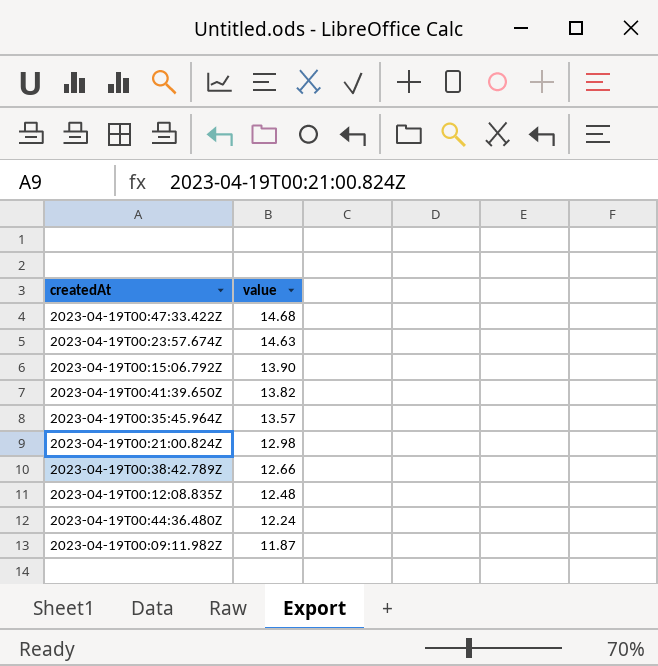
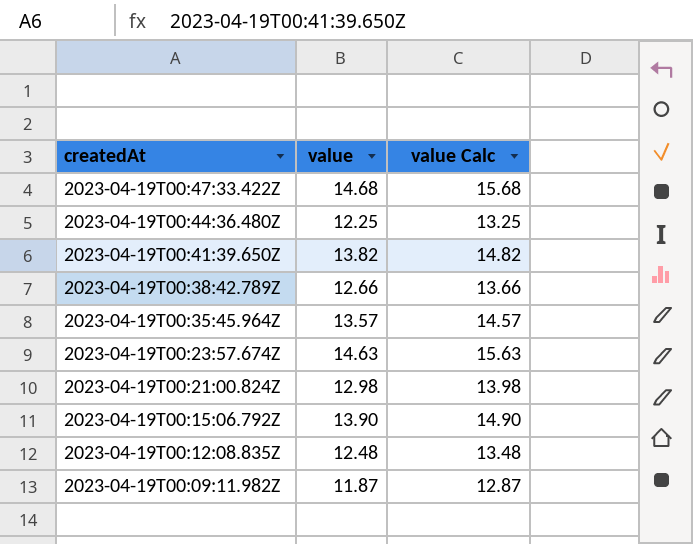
row order: value descending -> createdAt descending
column value Calc | formula: none -> [value] + 1
2023-04-19T00:44:36.480Z | value: 12.24 -> 12.25

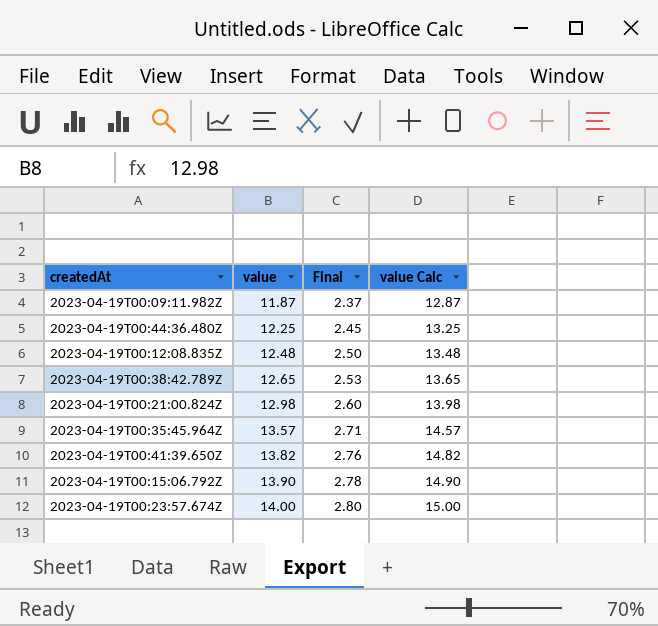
row order: createdAt descending -> value ascending
column Final | formula: none -> [value] * 0.2
row 2023-04-19T00:47:33.422Z: 14.68 | 15.68 -> none
2023-04-19T00:38:42.789Z | value: 12.66 -> 12.65
2023-04-19T00:38:42.789Z | value Calc: 13.66 -> 13.65
2023-04-19T00:23:57.674Z | value: 14.63 -> 14.00
2023-04-19T00:23:57.674Z | value Calc: 15.63 -> 15.00

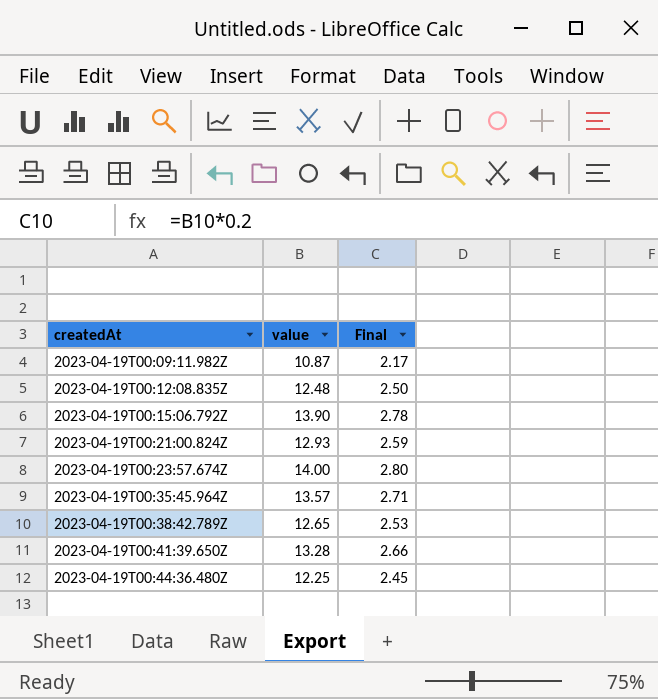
row order: value ascending -> createdAt ascending
column value Calc | formula: [value] + 1 -> none
2023-04-19T00:09:11.982Z | value: 11.87 -> 10.87
2023-04-19T00:09:11.982Z | Final: 2.37 -> 2.17
2023-04-19T00:21:00.824Z | value: 12.98 -> 12.93
2023-04-19T00:21:00.824Z | Final: 2.60 -> 2.59
2023-04-19T00:41:39.650Z | value: 13.82 -> 13.28
2023-04-19T00:41:39.650Z | Final: 2.76 -> 2.66

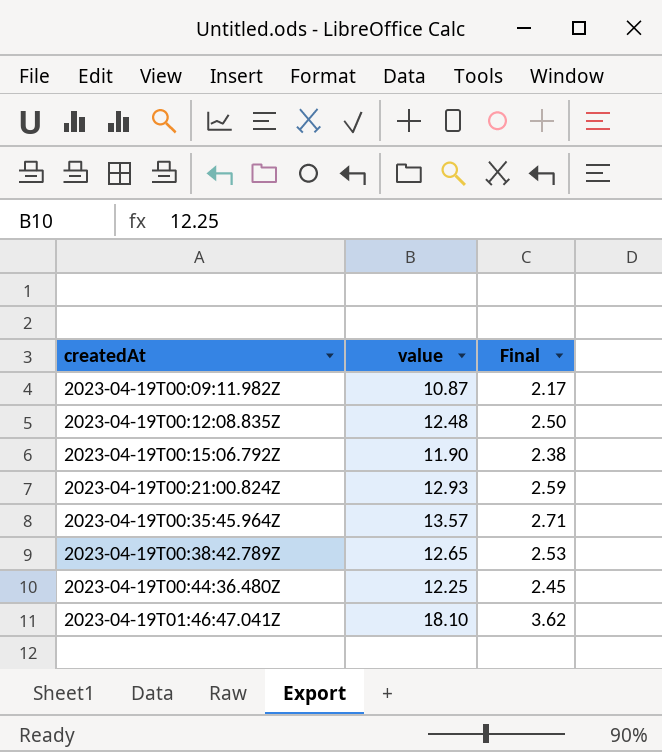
row 2023-04-19T00:23:57.674Z: 14.00 | 2.80 -> none
row 2023-04-19T00:41:39.650Z: 13.28 | 2.66 -> none
2023-04-19T00:15:06.792Z | value: 13.90 -> 11.90
2023-04-19T00:15:06.792Z | Final: 2.78 -> 2.38
row 2023-04-19T01:46:47.041Z: none -> 18.10 | 3.62

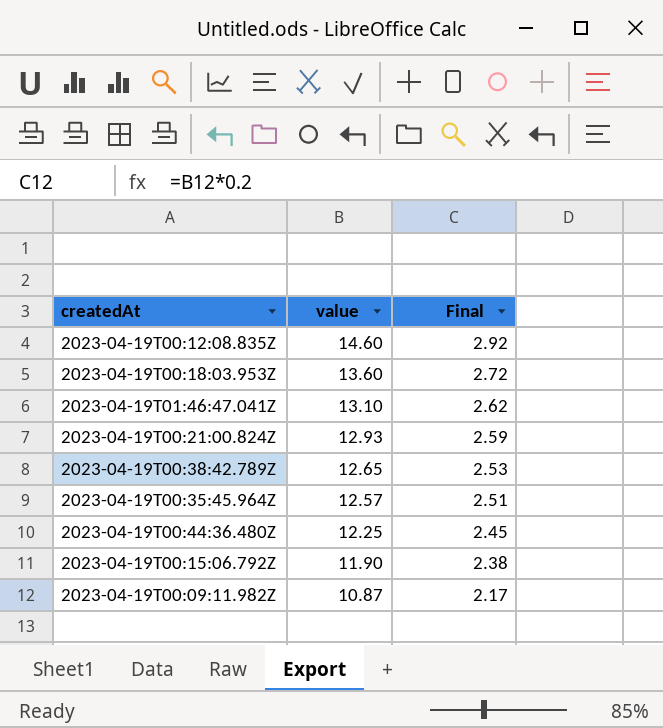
row order: createdAt ascending -> value descending
2023-04-19T00:12:08.835Z | value: 12.48 -> 14.60
2023-04-19T00:12:08.835Z | Final: 2.50 -> 2.92
row 2023-04-19T00:18:03.953Z: none -> 13.60 | 2.72
2023-04-19T01:46:47.041Z | value: 18.10 -> 13.10
2023-04-19T01:46:47.041Z | Final: 3.62 -> 2.62
2023-04-19T00:35:45.964Z | value: 13.57 -> 12.57
2023-04-19T00:35:45.964Z | Final: 2.71 -> 2.51

